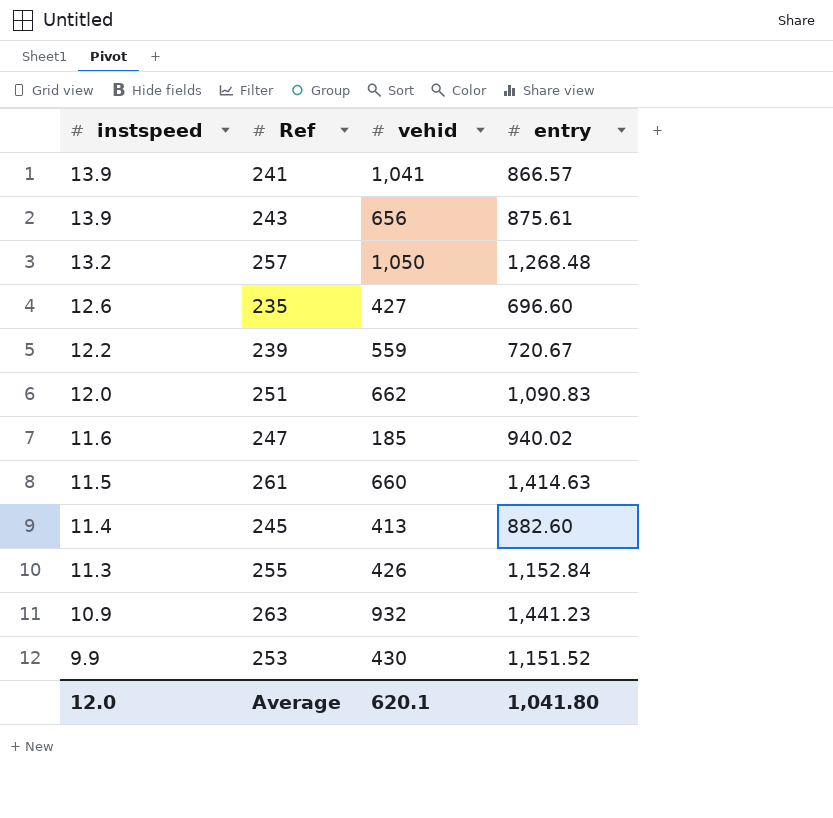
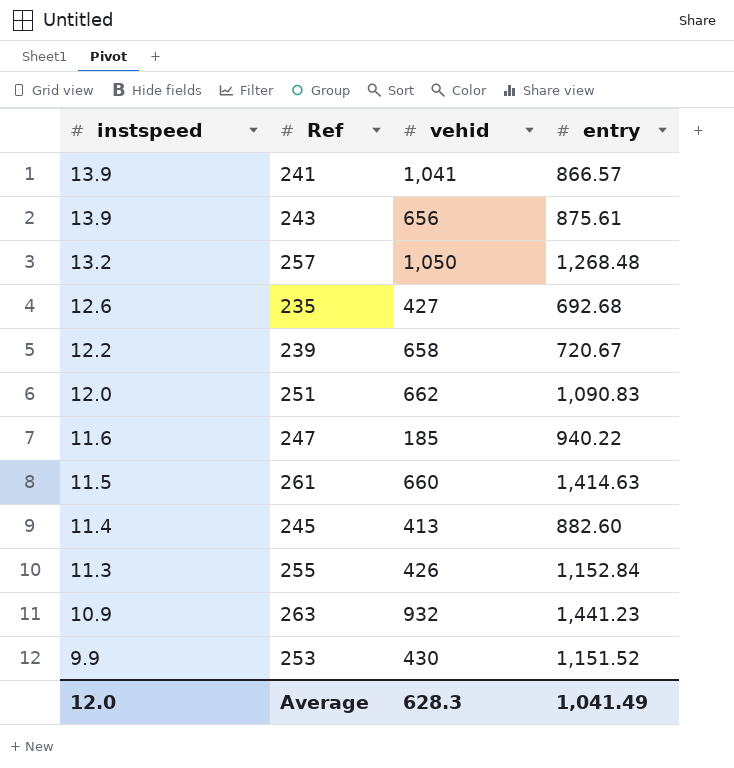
235 | entry: 696.60 -> 692.68
239 | vehid: 559 -> 658
247 | entry: 940.02 -> 940.22
Average | vehid: 620.1 -> 628.3
Average | entry: 1,041.80 -> 1,041.49

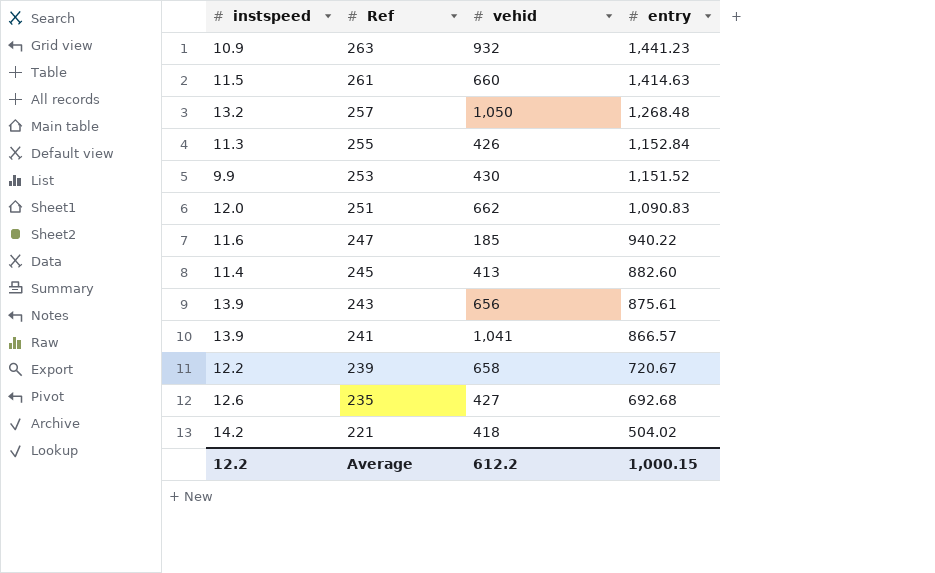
row order: instspeed descending -> Ref descending
row 221: none -> 14.2 | 418 | 504.02
Average | instspeed: 12.0 -> 12.2
Average | vehid: 628.3 -> 612.2
Average | entry: 1,041.49 -> 1,000.15

